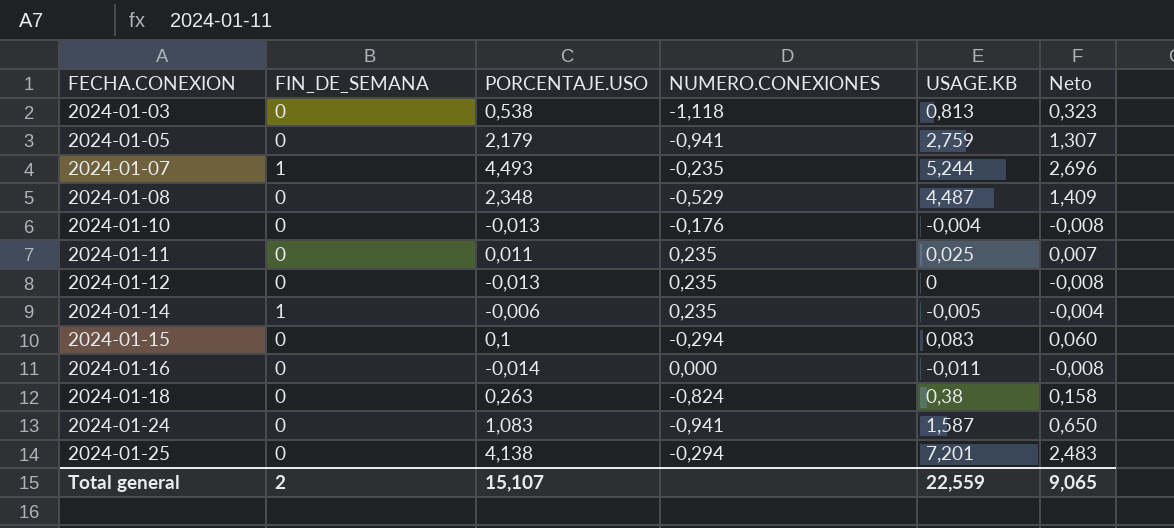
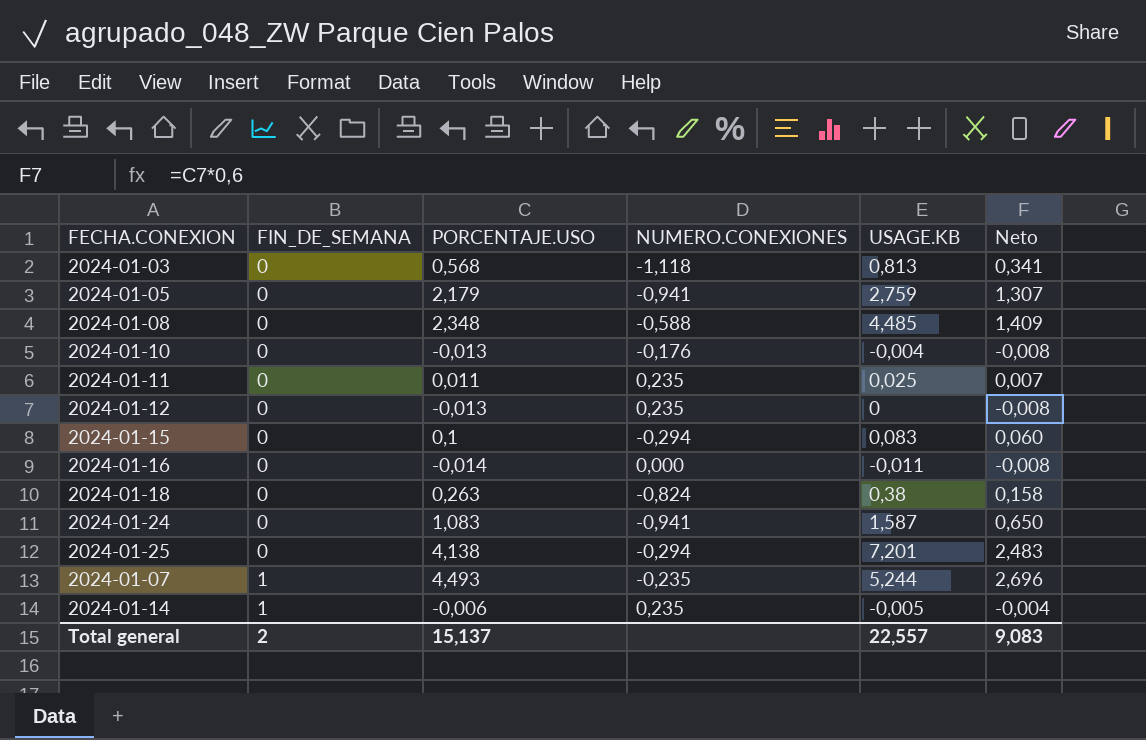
row order: FECHA.CONEXION ascending -> FIN_DE_SEMANA ascending
2024-01-03 | PORCENTAJE.USO: 0,538 -> 0,568
2024-01-03 | Neto: 0,323 -> 0,341
2024-01-08 | NUMERO.CONEXIONES: -0,529 -> -0,588
2024-01-08 | USAGE.KB: 4,487 -> 4,485
Total general | PORCENTAJE.USO: 15,107 -> 15,137
Total general | USAGE.KB: 22,559 -> 22,557
Total general | Neto: 9,065 -> 9,083

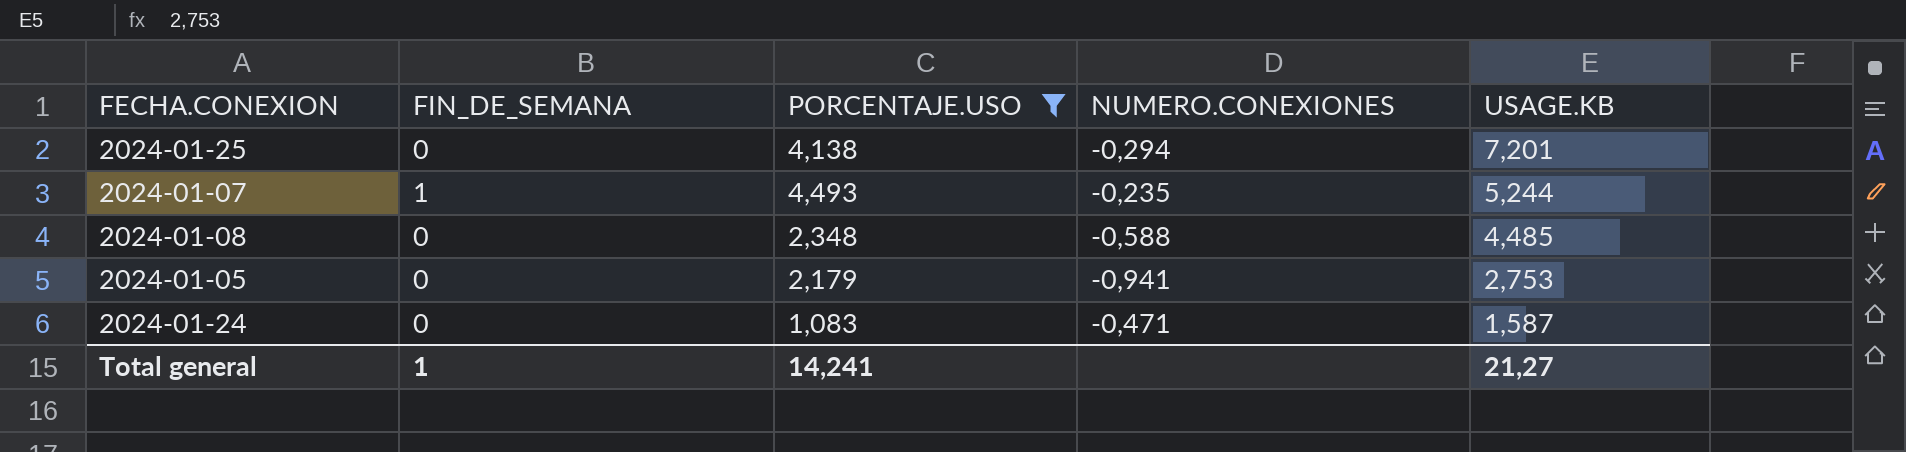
filter: none -> PORCENTAJE.USO >= 1,083
row order: FIN_DE_SEMANA ascending -> USAGE.KB descending
column Neto | formula: [PORCENTAJE.USO] * 0,6 -> none
2024-01-05 | USAGE.KB: 2,759 -> 2,753
2024-01-24 | NUMERO.CONEXIONES: -0,941 -> -0,471
Total general | FIN_DE_SEMANA: 2 -> 1
Total general | PORCENTAJE.USO: 15,137 -> 14,241
Total general | USAGE.KB: 22,557 -> 21,27

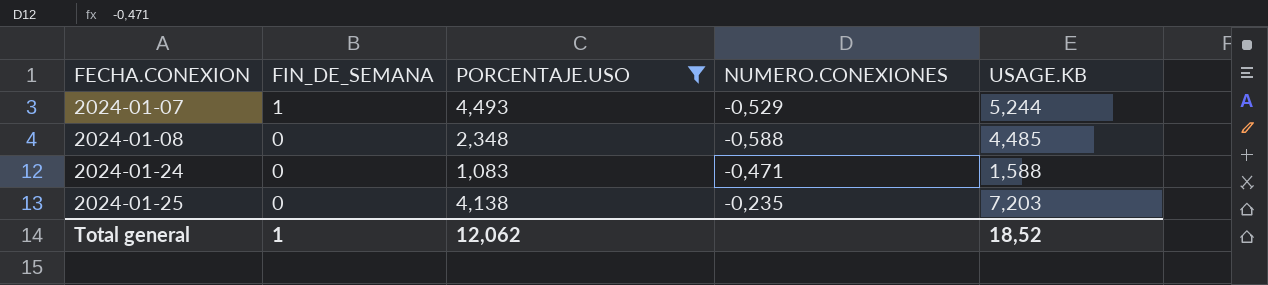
row order: USAGE.KB descending -> FECHA.CONEXION ascending
row 2024-01-05: 0 | 2,179 | -0,941 | 2,753 -> none
2024-01-07 | NUMERO.CONEXIONES: -0,235 -> -0,529
2024-01-24 | USAGE.KB: 1,587 -> 1,588
2024-01-25 | NUMERO.CONEXIONES: -0,294 -> -0,235
2024-01-25 | USAGE.KB: 7,201 -> 7,203
Total general | PORCENTAJE.USO: 14,241 -> 12,062
Total general | USAGE.KB: 21,27 -> 18,52

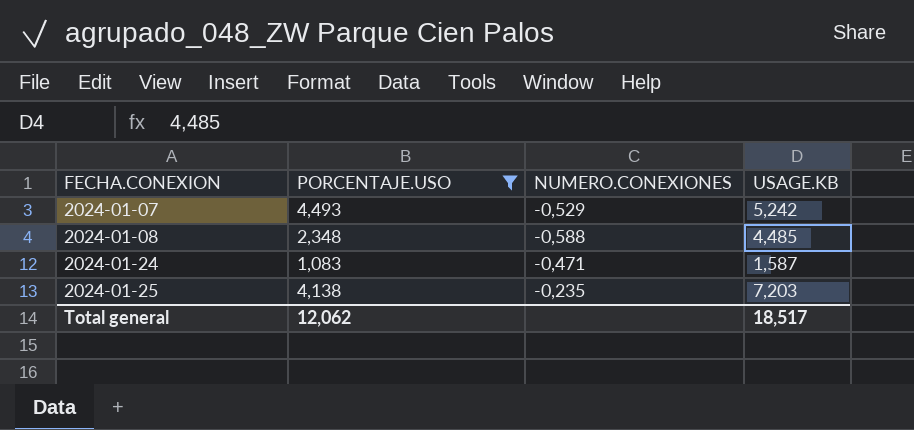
column FIN_DE_SEMANA | position: 2 -> none
2024-01-07 | USAGE.KB: 5,244 -> 5,242
2024-01-24 | USAGE.KB: 1,588 -> 1,587
Total general | USAGE.KB: 18,52 -> 18,517

